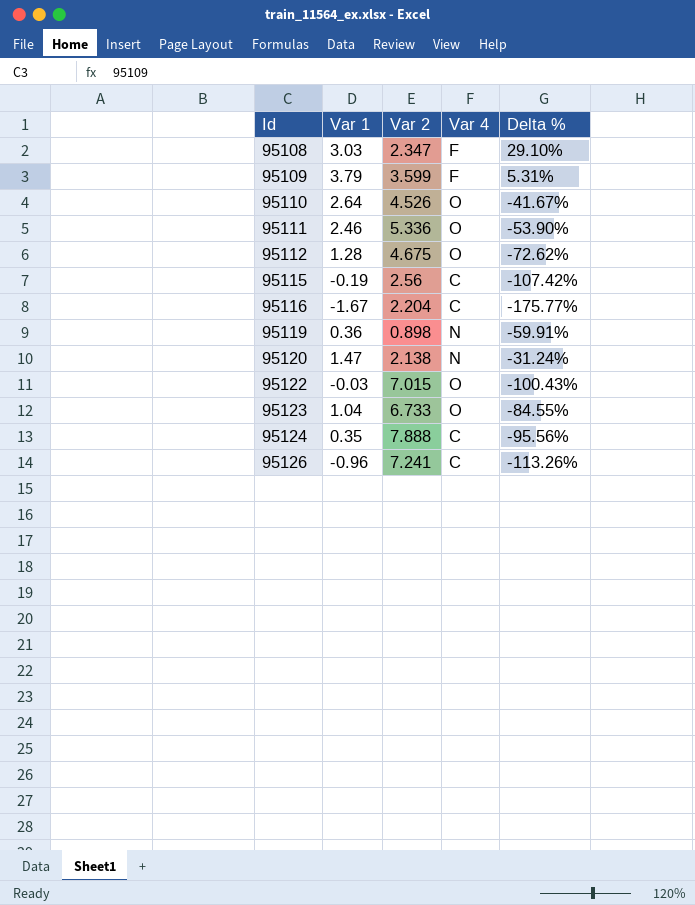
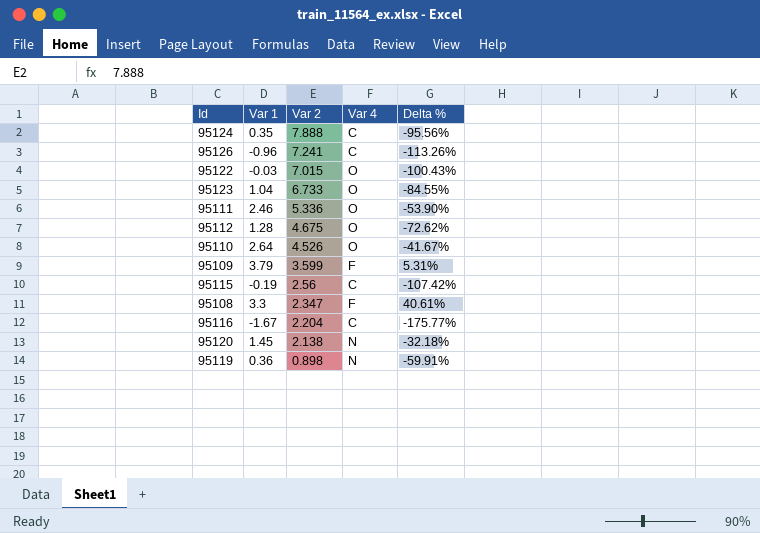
row order: Id ascending -> Var 2 descending
95108 | Var 1: 3.03 -> 3.3
95108 | Delta %: 29.10% -> 40.61%
95120 | Var 1: 1.47 -> 1.45
95120 | Delta %: -31.24% -> -32.18%

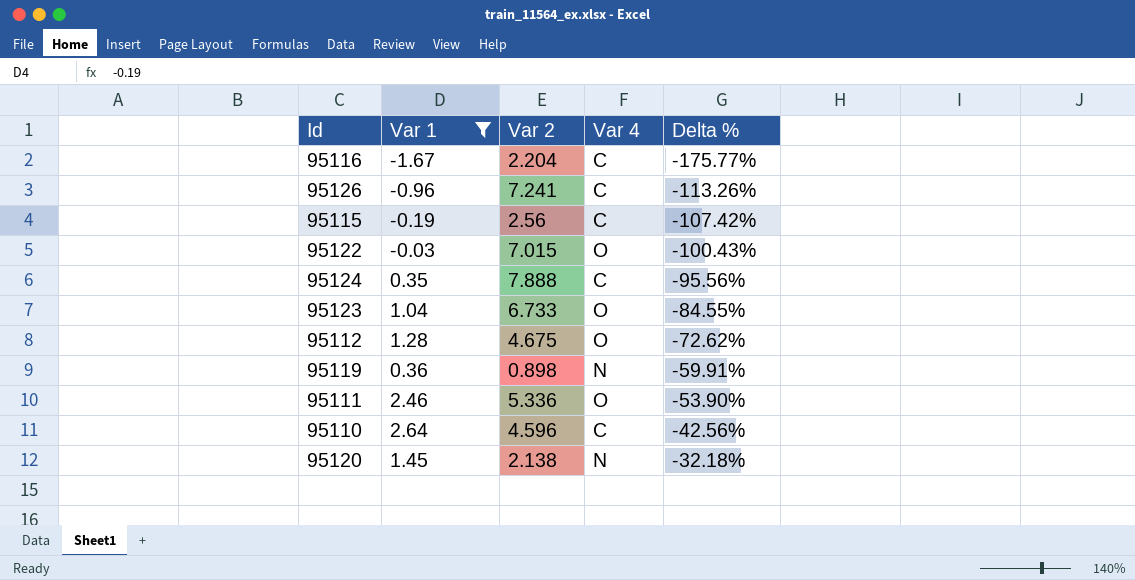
filter: none -> Var 1 <= 2.64
row order: Var 2 descending -> Delta % ascending
95110 | Var 2: 4.526 -> 4.596
95110 | Var 4: O -> C
95110 | Delta %: -41.67% -> -42.56%

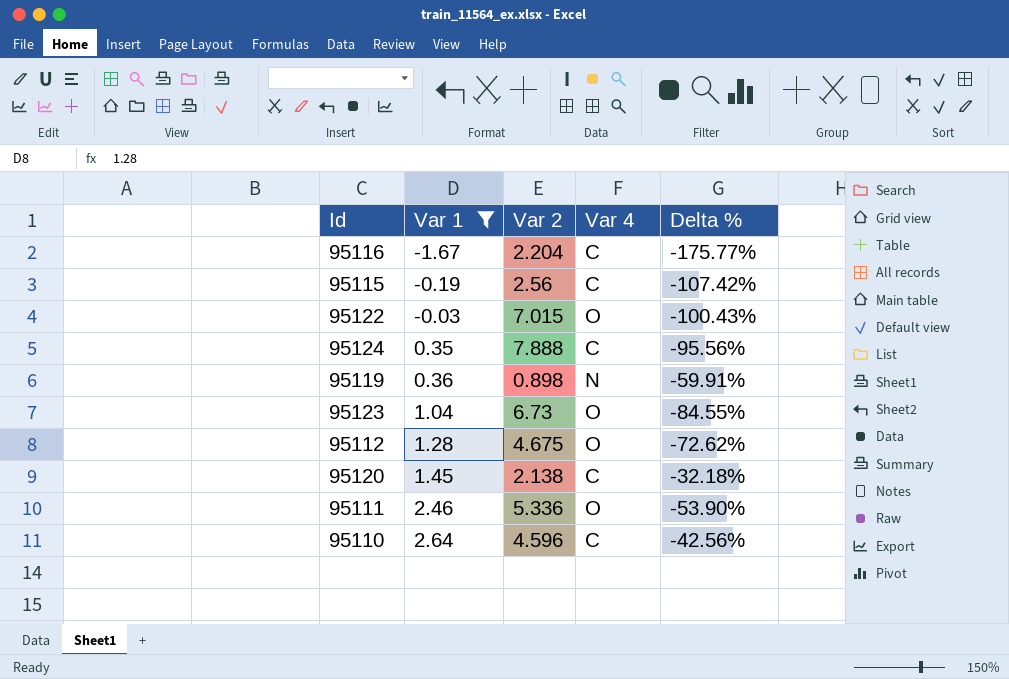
row order: Delta % ascending -> Var 1 ascending
row 95126: -0.96 | 7.241 | C | -113.26% -> none
95123 | Var 2: 6.733 -> 6.73
95120 | Var 4: N -> C

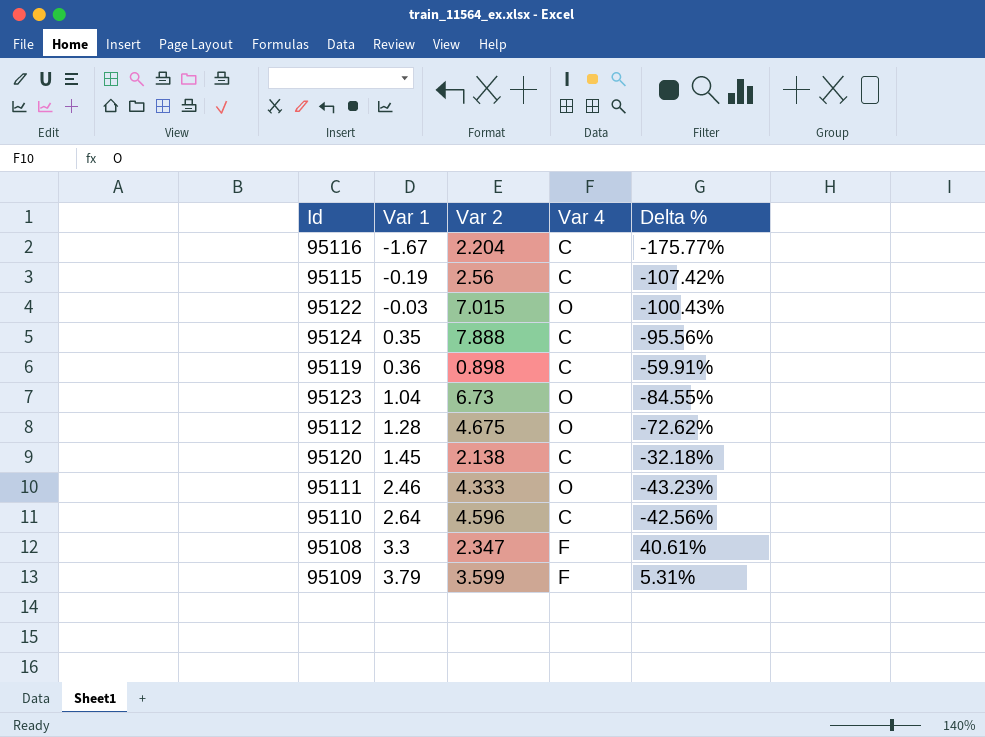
filter: Var 1 <= 2.64 -> none
95119 | Var 4: N -> C
95111 | Var 2: 5.336 -> 4.333
95111 | Delta %: -53.90% -> -43.23%

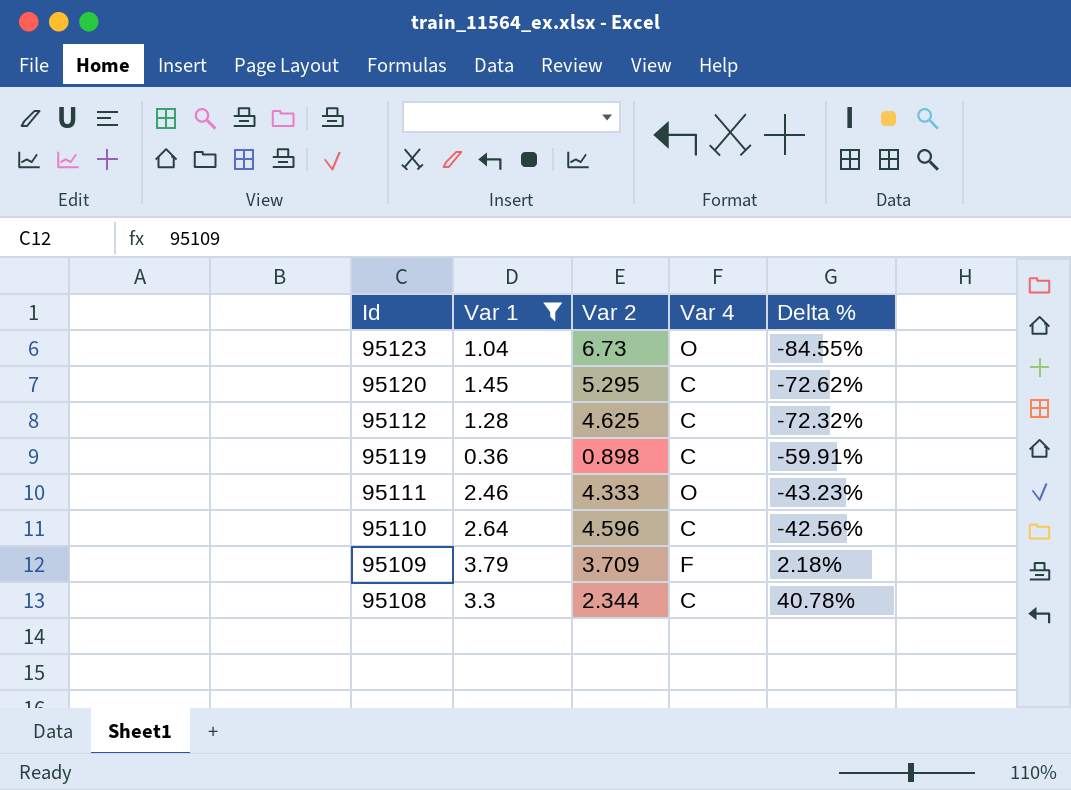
filter: none -> Var 1 >= 0.36
row order: Var 1 ascending -> Delta % ascending
95120 | Var 2: 2.138 -> 5.295
95120 | Delta %: -32.18% -> -72.62%
95112 | Var 2: 4.675 -> 4.625
95112 | Var 4: O -> C
95112 | Delta %: -72.62% -> -72.32%
95109 | Var 2: 3.599 -> 3.709
95109 | Delta %: 5.31% -> 2.18%
95108 | Var 2: 2.347 -> 2.344
95108 | Var 4: F -> C
95108 | Delta %: 40.61% -> 40.78%

